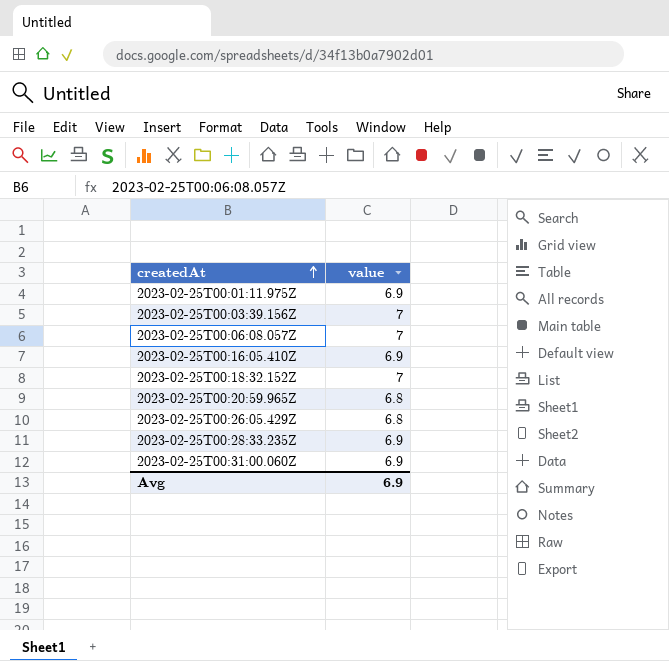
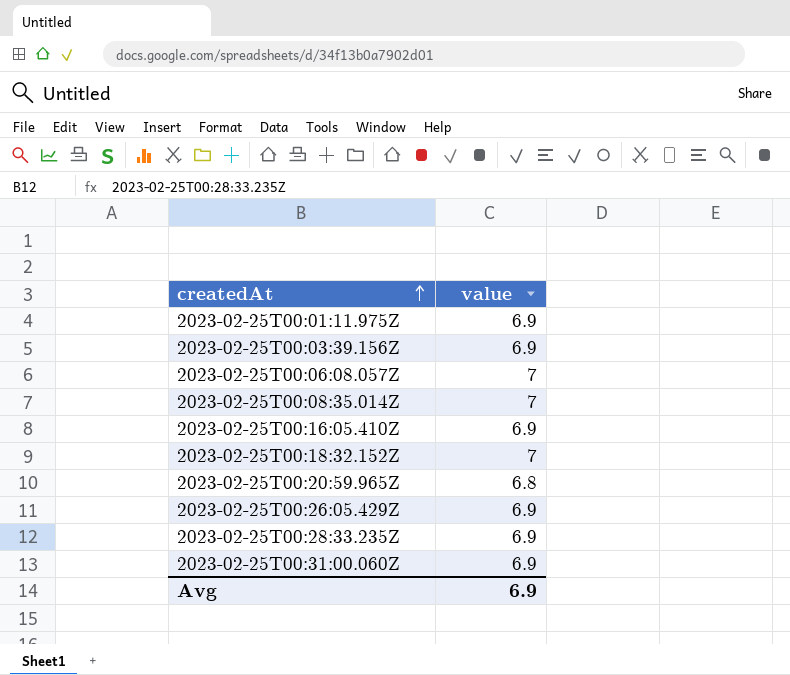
2023-02-25T00:03:39.156Z | value: 7 -> 6.9
row 2023-02-25T00:08:35.014Z: none -> 7
2023-02-25T00:26:05.429Z | value: 6.8 -> 6.9

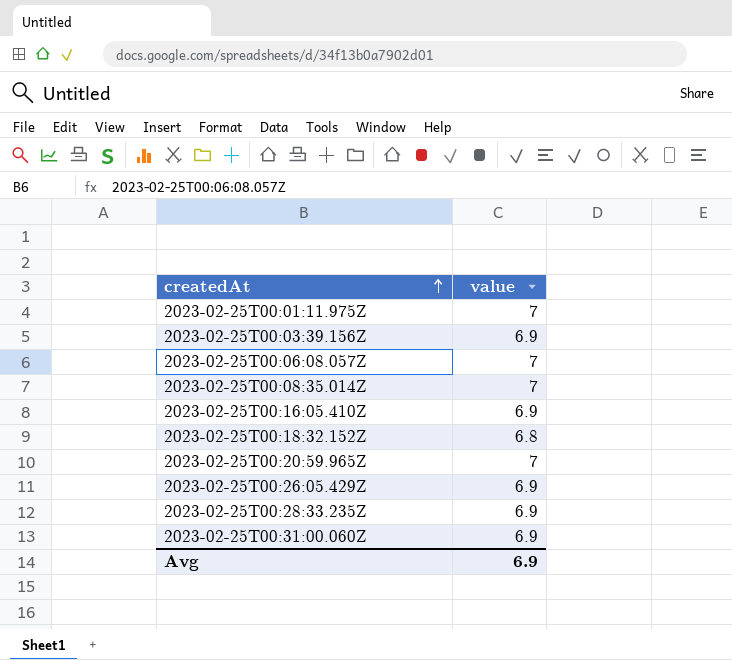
2023-02-25T00:01:11.975Z | value: 6.9 -> 7
2023-02-25T00:18:32.152Z | value: 7 -> 6.8
2023-02-25T00:20:59.965Z | value: 6.8 -> 7

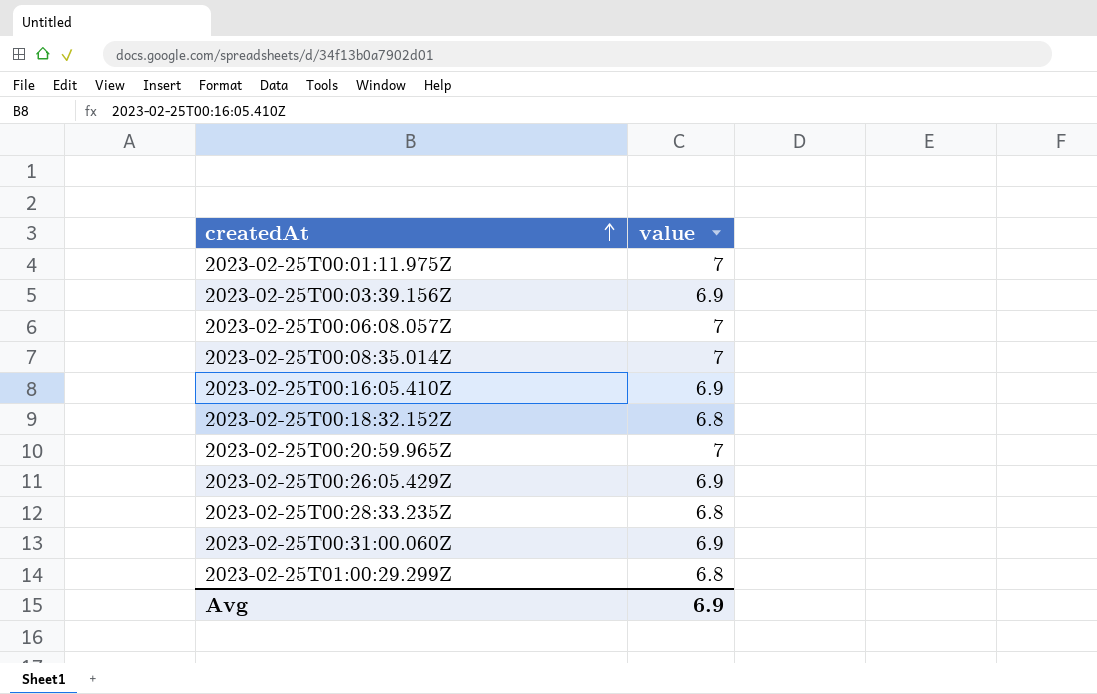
2023-02-25T00:28:33.235Z | value: 6.9 -> 6.8
row 2023-02-25T01:00:29.299Z: none -> 6.8

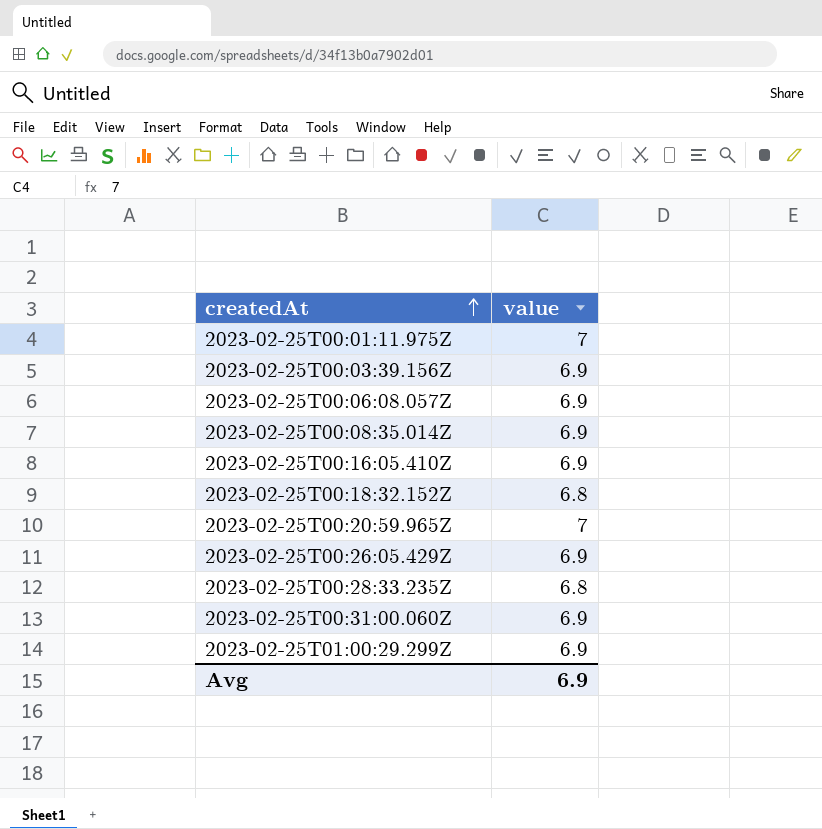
2023-02-25T00:06:08.057Z | value: 7 -> 6.9
2023-02-25T00:08:35.014Z | value: 7 -> 6.9
2023-02-25T01:00:29.299Z | value: 6.8 -> 6.9

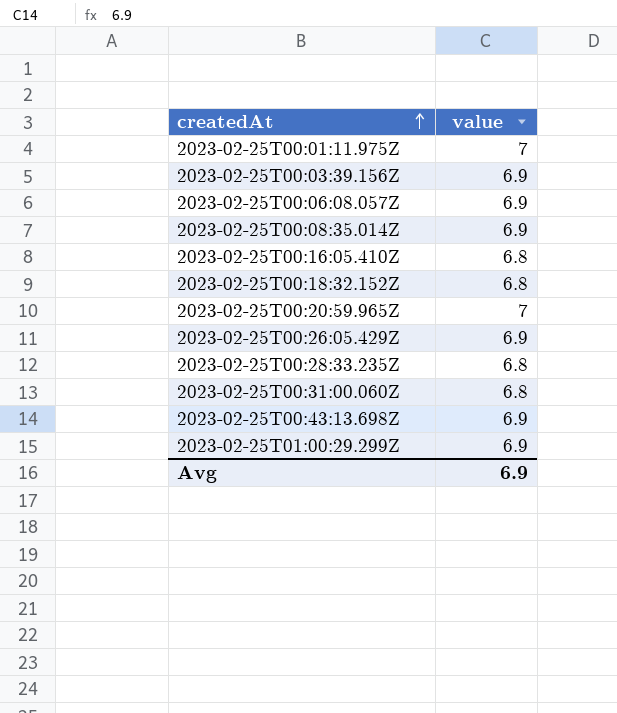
2023-02-25T00:16:05.410Z | value: 6.9 -> 6.8
2023-02-25T00:31:00.060Z | value: 6.9 -> 6.8
row 2023-02-25T00:43:13.698Z: none -> 6.9

